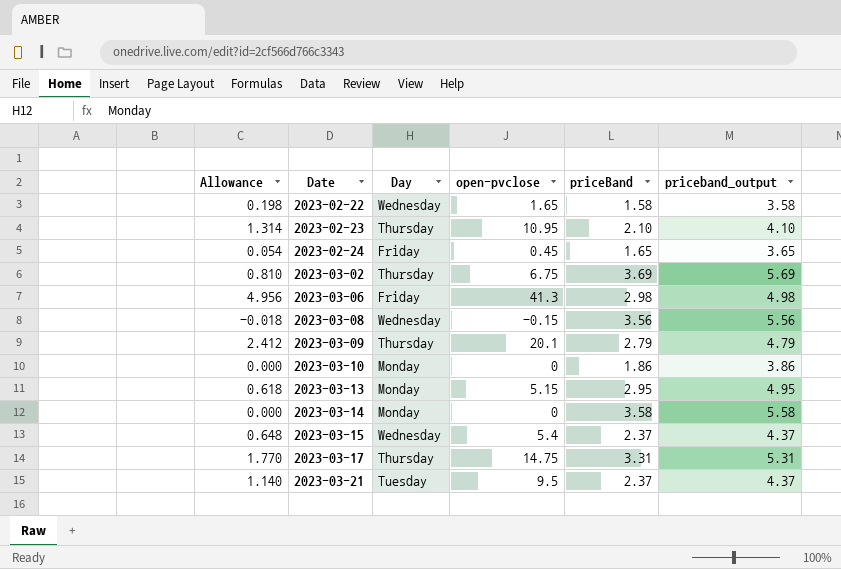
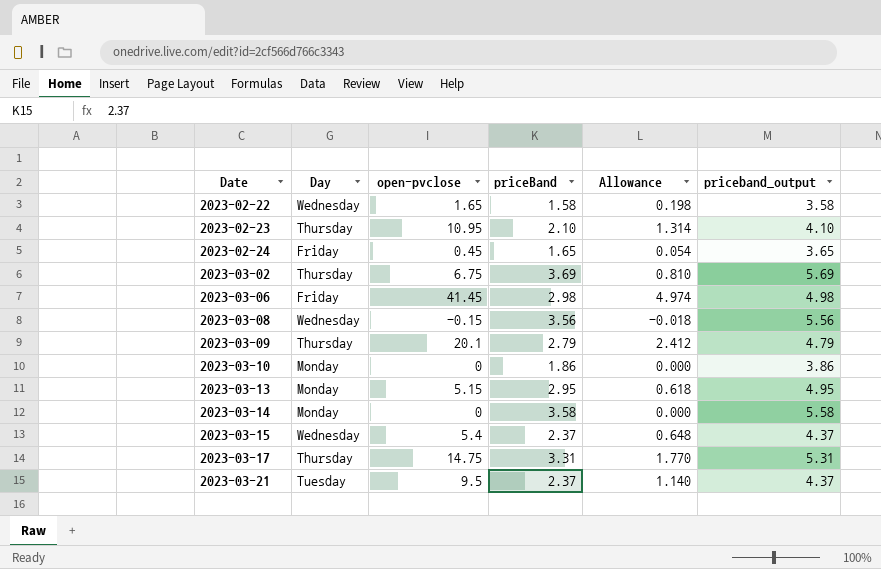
column Allowance | position: 1 -> 5
2023-03-06 | open-pvclose: 41.3 -> 41.45
2023-03-06 | Allowance: 4.956 -> 4.974

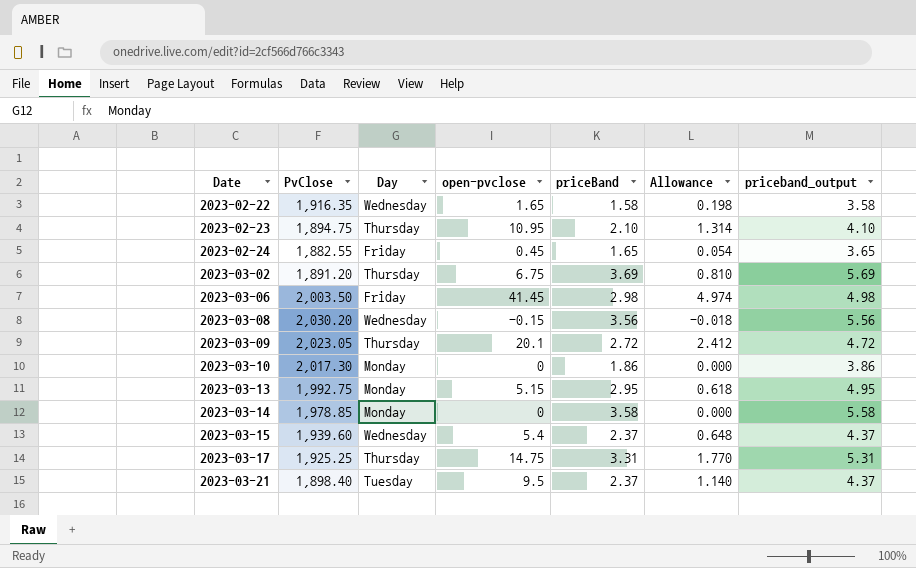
column PvClose | position: none -> 2
2023-03-09 | priceBand: 2.79 -> 2.72
2023-03-09 | priceband_output: 4.79 -> 4.72

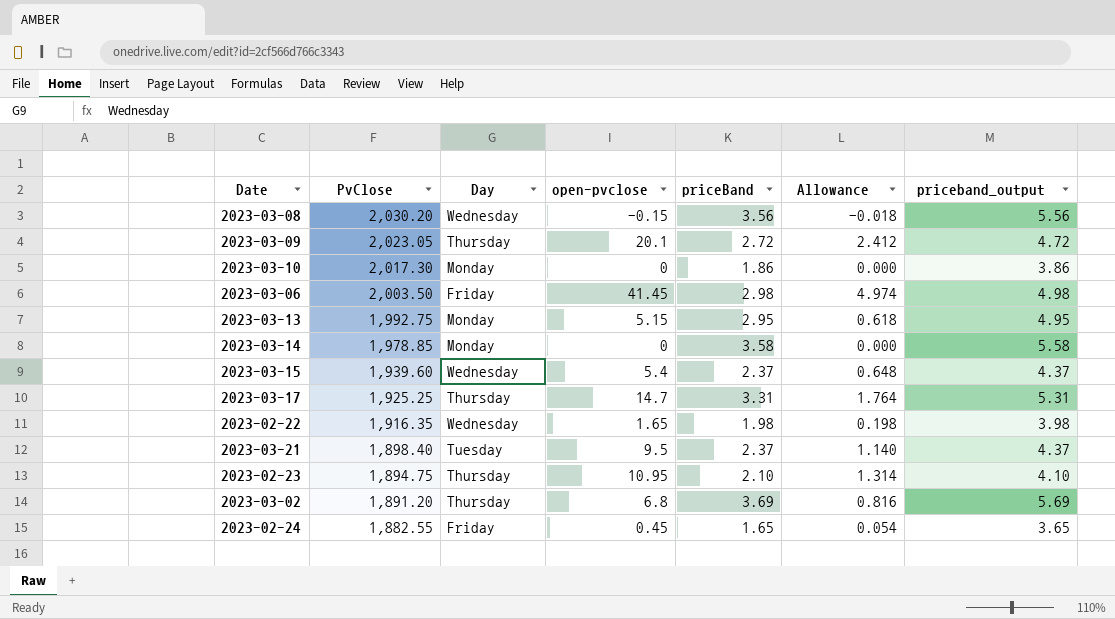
row order: Date ascending -> PvClose descending
2023-03-17 | open-pvclose: 14.75 -> 14.7
2023-03-17 | Allowance: 1.770 -> 1.764
2023-02-22 | priceBand: 1.58 -> 1.98
2023-02-22 | priceband_output: 3.58 -> 3.98
2023-03-02 | open-pvclose: 6.75 -> 6.8
2023-03-02 | Allowance: 0.810 -> 0.816

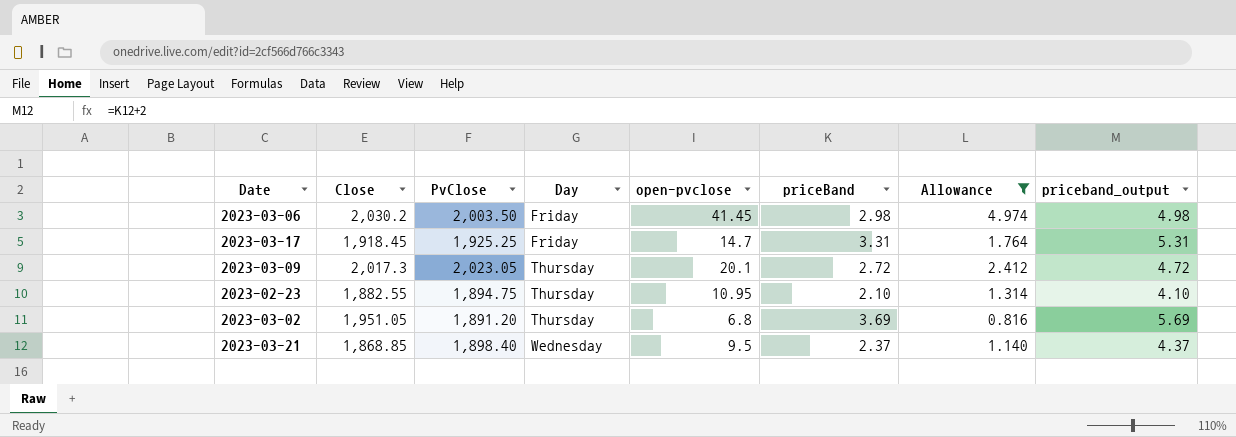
filter: none -> Allowance >= 0.816
row order: PvClose descending -> Day ascending
column Close | position: none -> 2
2023-03-17 | Day: Thursday -> Friday
2023-03-21 | Day: Tuesday -> Wednesday

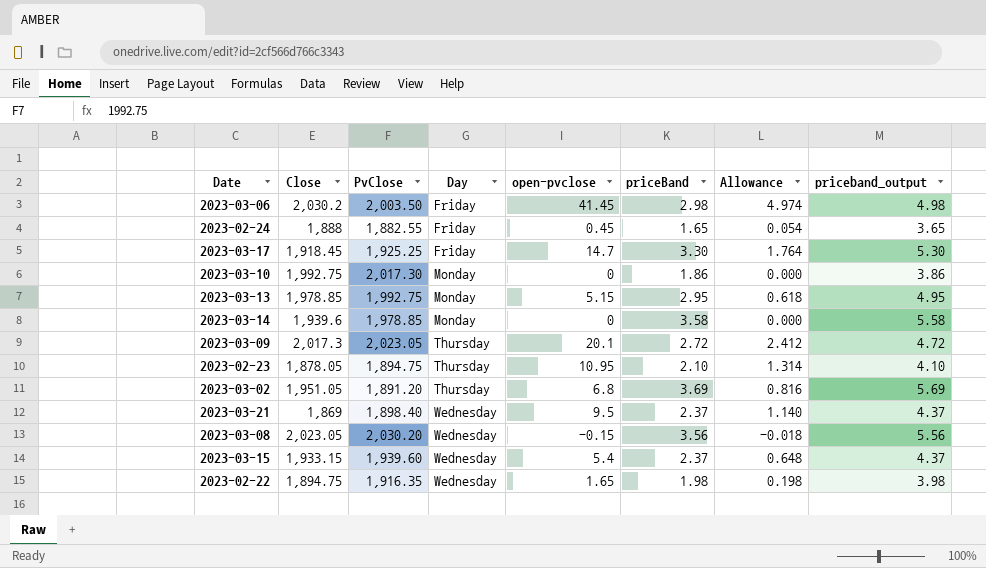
filter: Allowance >= 0.816 -> none
2023-03-17 | priceBand: 3.31 -> 3.30
2023-03-17 | priceband_output: 5.31 -> 5.30
2023-02-23 | Close: 1,882.55 -> 1,878.05
2023-03-21 | Close: 1,868.85 -> 1,869

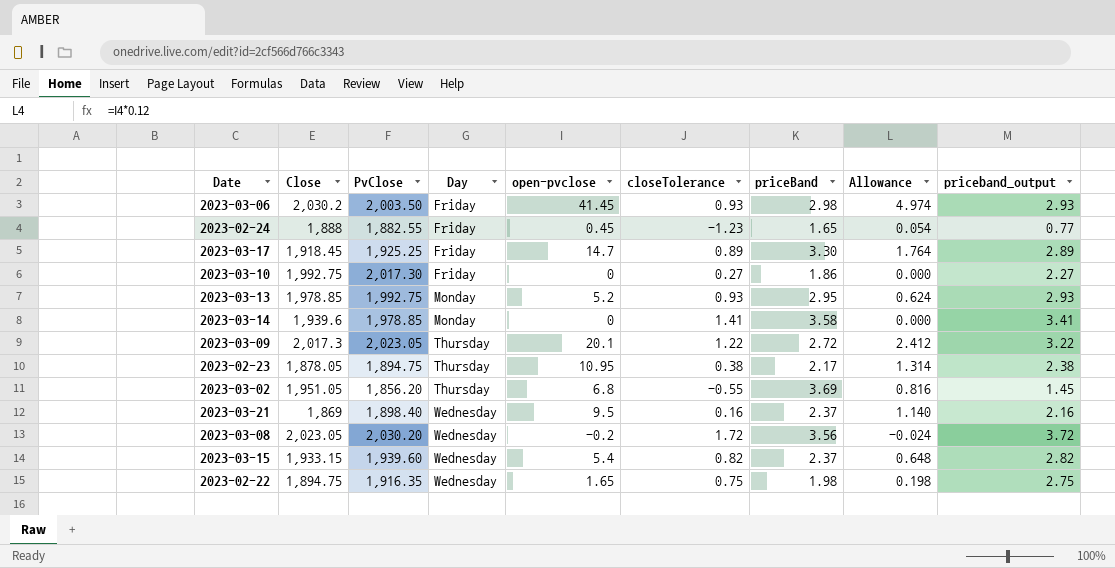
column closeTolerance | position: none -> 6
column priceband_output | formula: [priceBand] + 2 -> [closeTolerance] + 2
2023-03-10 | Day: Monday -> Friday
2023-03-13 | open-pvclose: 5.15 -> 5.2
2023-03-13 | Allowance: 0.618 -> 0.624
2023-02-23 | priceBand: 2.10 -> 2.17
2023-03-02 | PvClose: 1,891.20 -> 1,856.20
2023-03-08 | open-pvclose: -0.15 -> -0.2
2023-03-08 | Allowance: -0.018 -> -0.024

